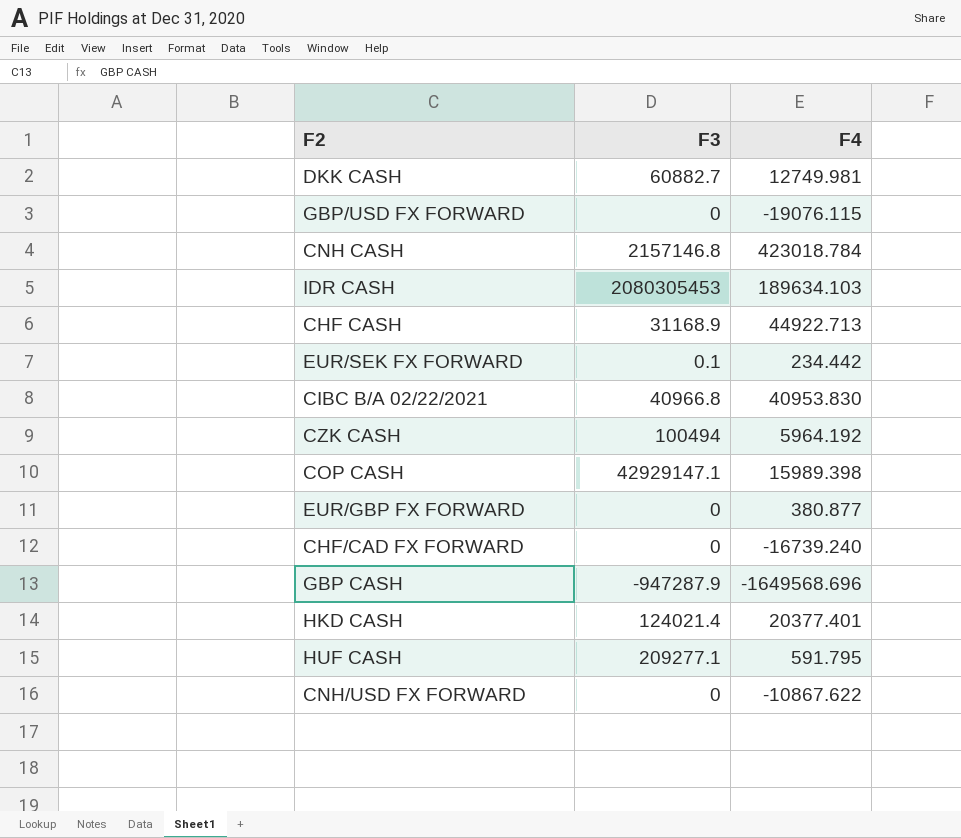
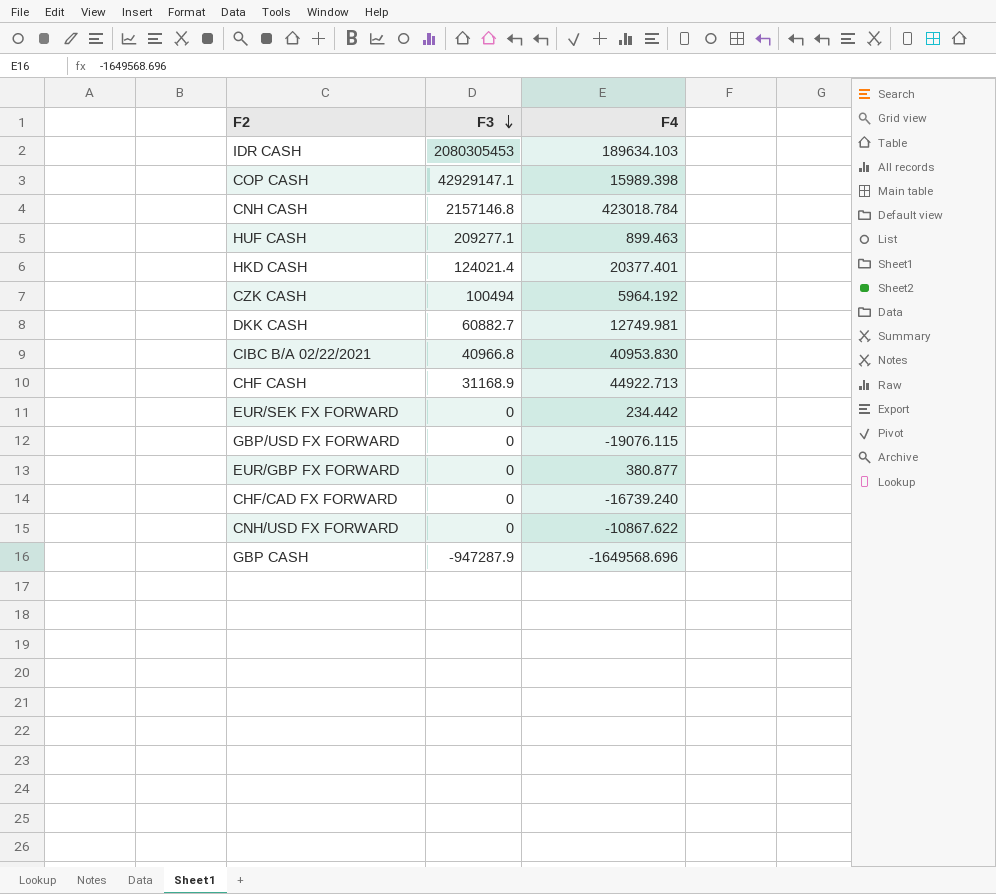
row order: none -> F3 descending
HUF CASH | F4: 591.795 -> 899.463
EUR/SEK FX FORWARD | F3: 0.1 -> 0

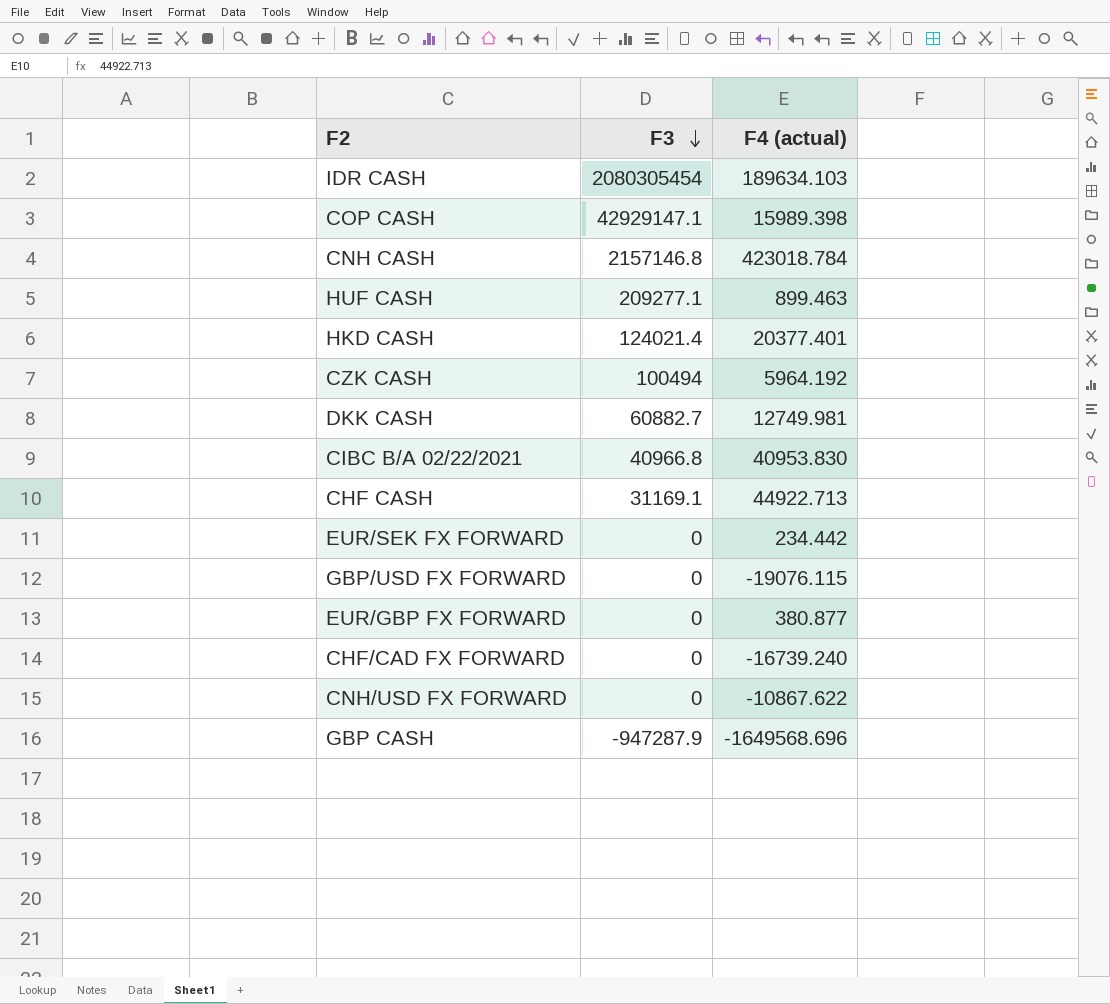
column name: F4 -> F4 (actual)
IDR CASH | F3: 2080305453 -> 2080305454
CHF CASH | F3: 31168.9 -> 31169.1

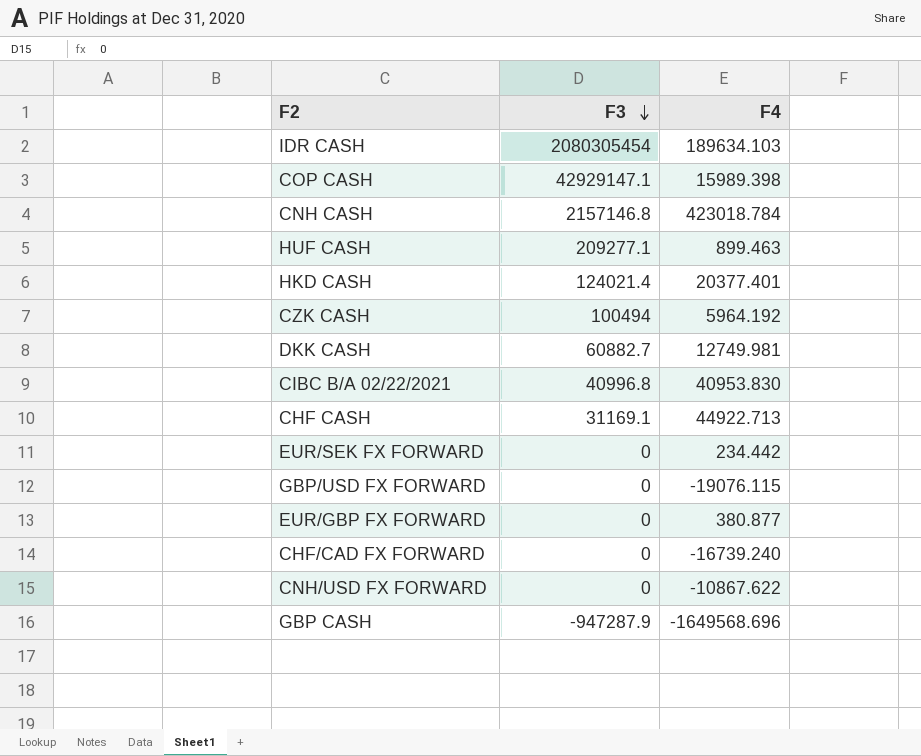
column name: F4 (actual) -> F4
CIBC B/A 02/22/2021 | F3: 40966.8 -> 40996.8

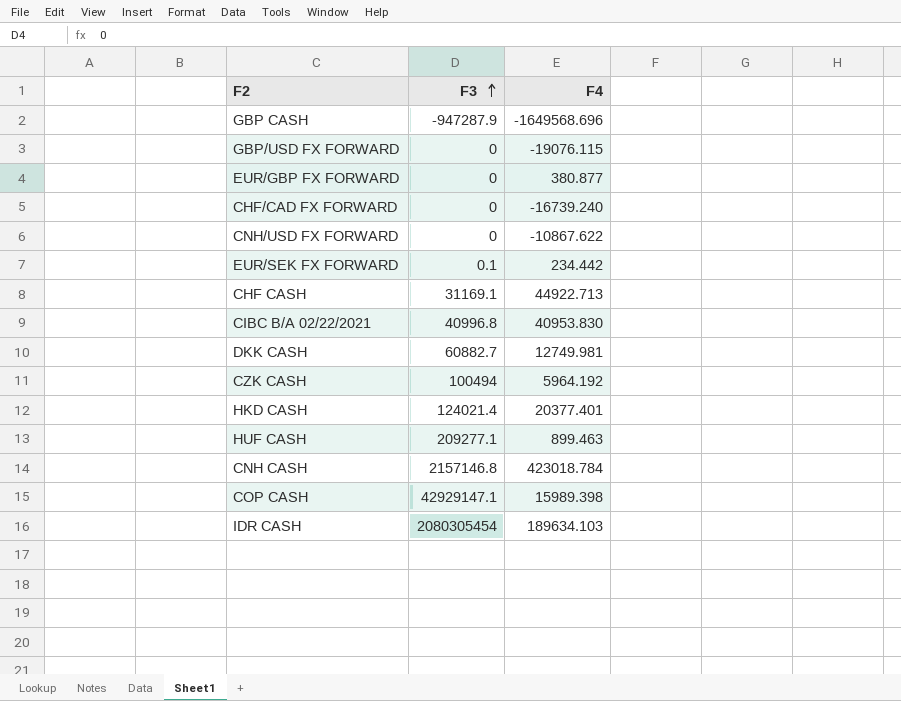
row order: F3 descending -> F3 ascending
EUR/SEK FX FORWARD | F3: 0 -> 0.1

